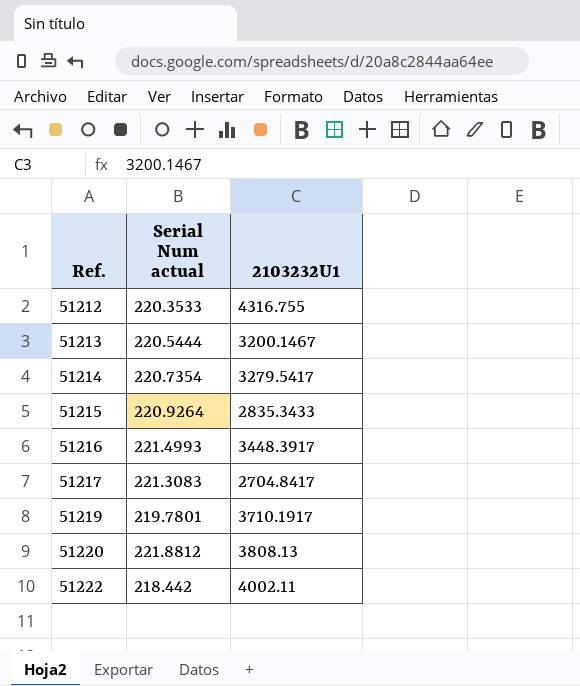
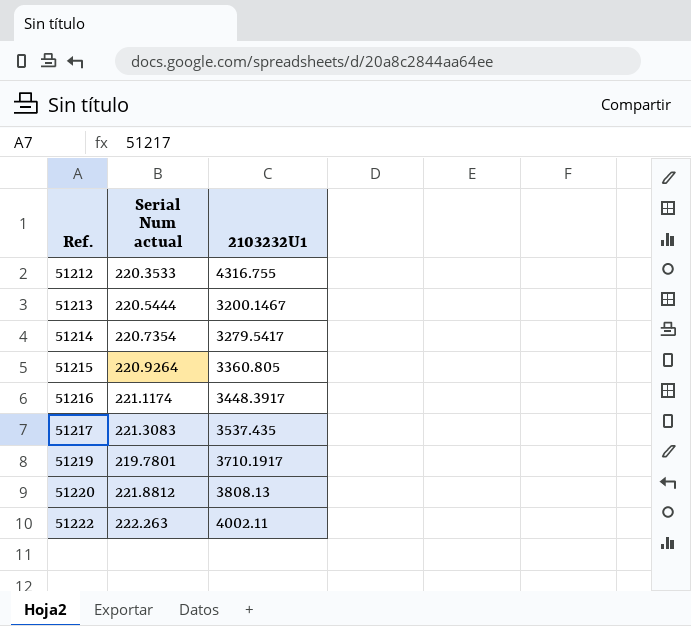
51215 | 2103232U1: 2835.3433 -> 3360.805
51216 | Serial Num actual: 221.4993 -> 221.1174
51217 | 2103232U1: 2704.8417 -> 3537.435
51222 | Serial Num actual: 218.442 -> 222.263

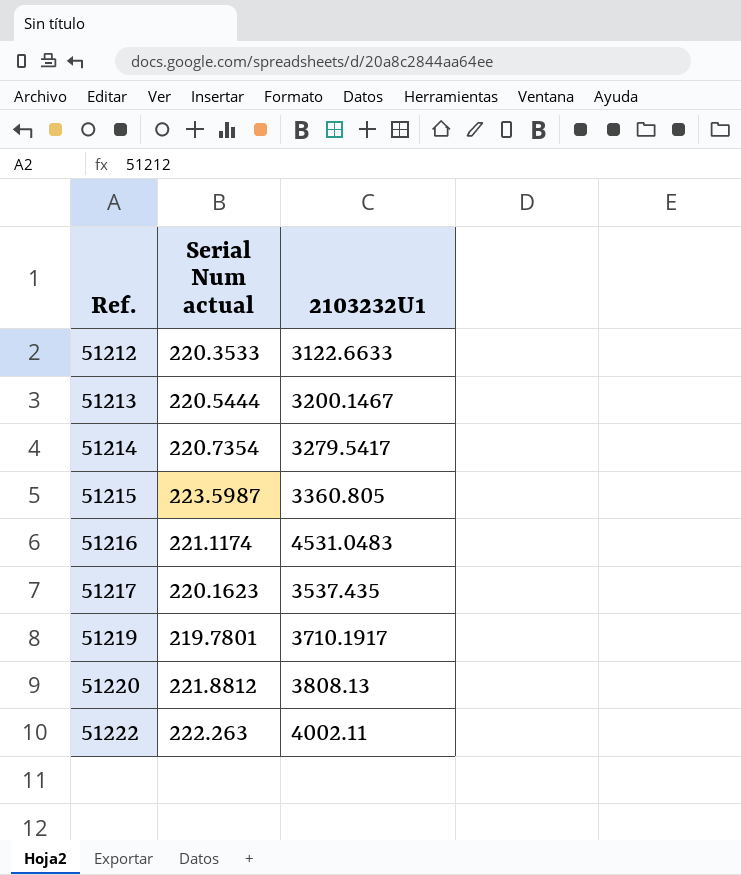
51212 | 2103232U1: 4316.755 -> 3122.6633
51215 | Serial Num actual: 220.9264 -> 223.5987
51216 | 2103232U1: 3448.3917 -> 4531.0483
51217 | Serial Num actual: 221.3083 -> 220.1623

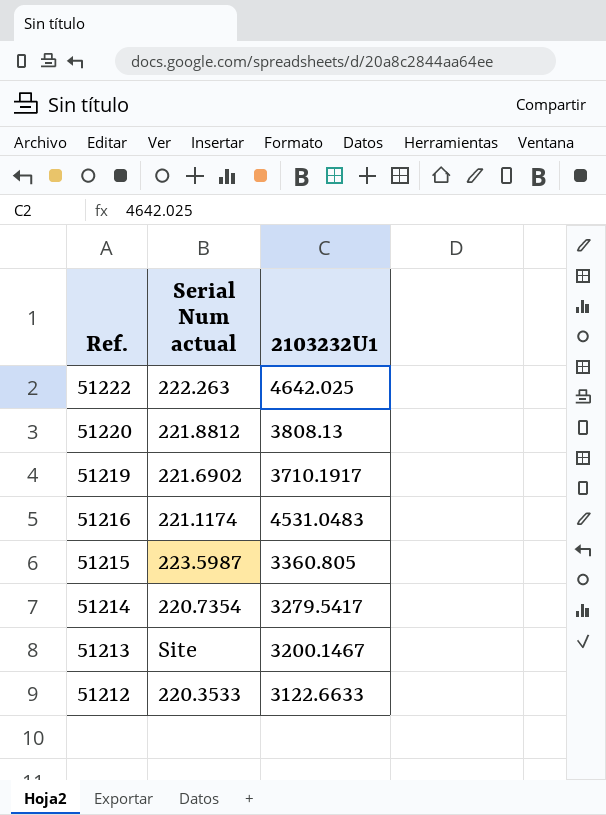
row order: Ref. ascending -> Ref. descending
row 51217: 220.1623 | 3537.435 -> none
51222 | 2103232U1: 4002.11 -> 4642.025
51219 | Serial Num actual: 219.7801 -> 221.6902
51213 | Serial Num actual: 220.5444 -> Site

